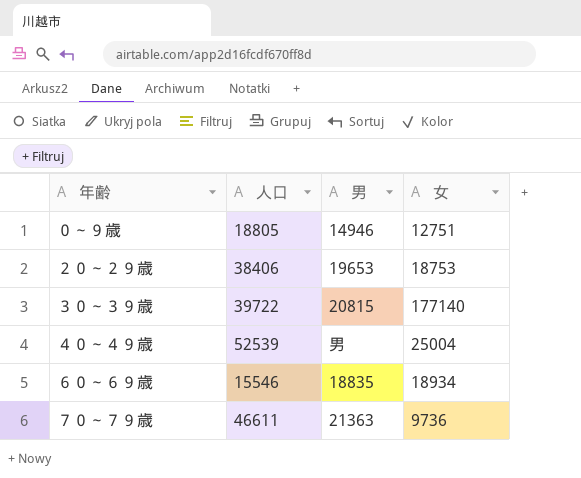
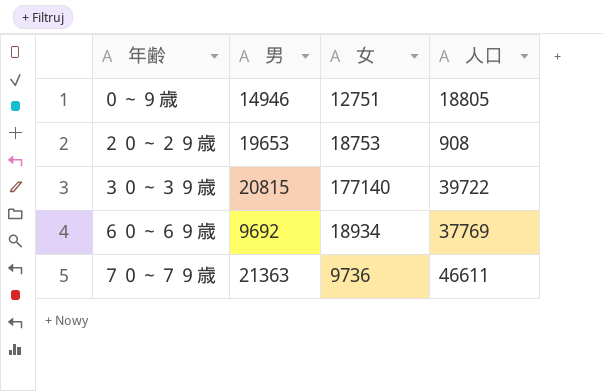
column 人口 | position: 2 -> 4
row ４０～４９歳: 52539 | 男 | 25004 -> none
２０～２９歳 | 人口: 38406 -> 908
６０～６９歳 | 男: 18835 -> 9692
６０～６９歳 | 人口: 15546 -> 37769

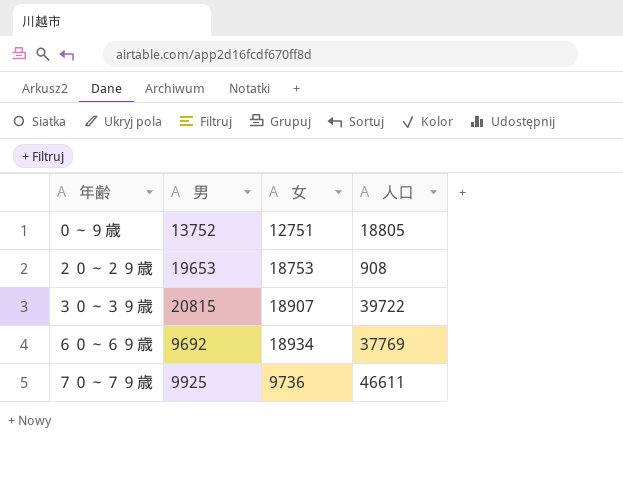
０～９歳 | 男: 14946 -> 13752
３０～３９歳 | 女: 177140 -> 18907
７０～７９歳 | 男: 21363 -> 9925

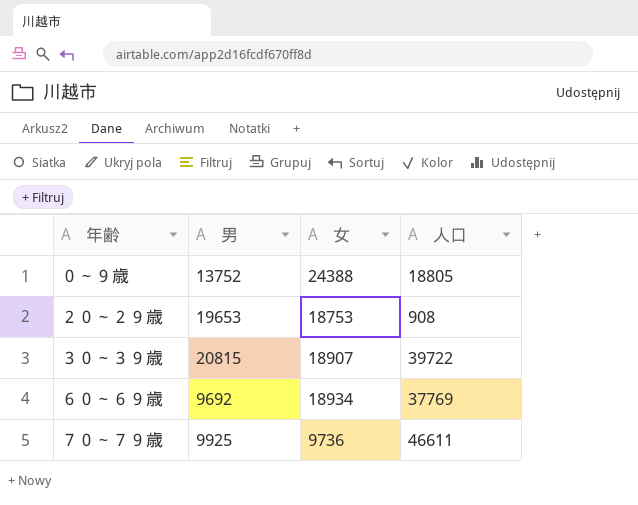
０～９歳 | 女: 12751 -> 24388

